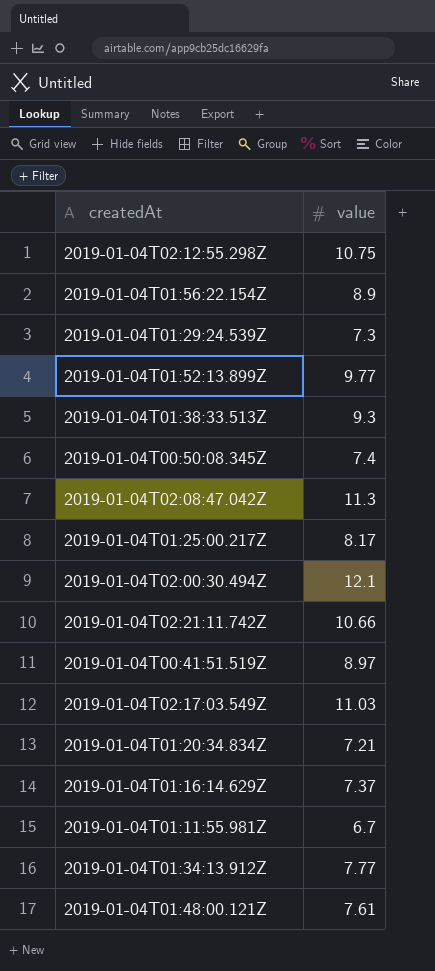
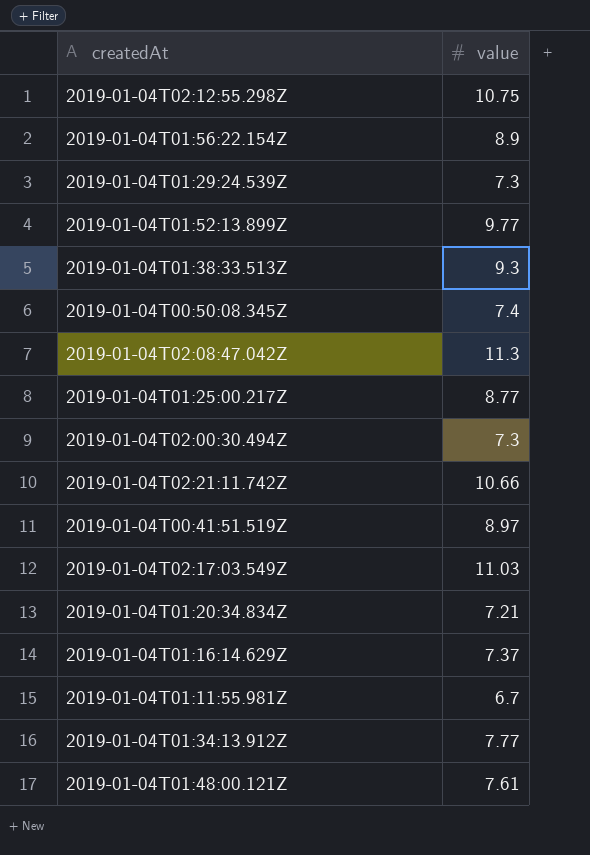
2019-01-04T01:25:00.217Z | value: 8.17 -> 8.77
2019-01-04T02:00:30.494Z | value: 12.1 -> 7.3

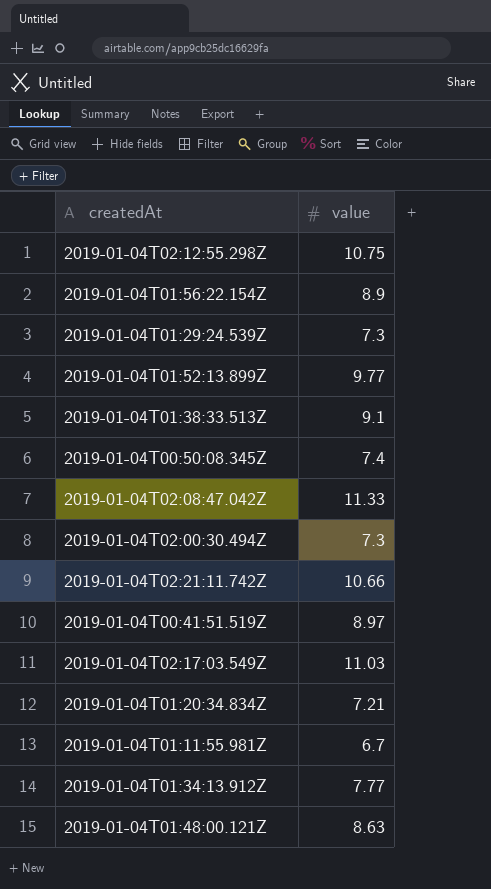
row 2019-01-04T01:25:00.217Z: 8.77 -> none
row 2019-01-04T01:16:14.629Z: 7.37 -> none
2019-01-04T01:38:33.513Z | value: 9.3 -> 9.1
2019-01-04T02:08:47.042Z | value: 11.3 -> 11.33
2019-01-04T01:48:00.121Z | value: 7.61 -> 8.63

